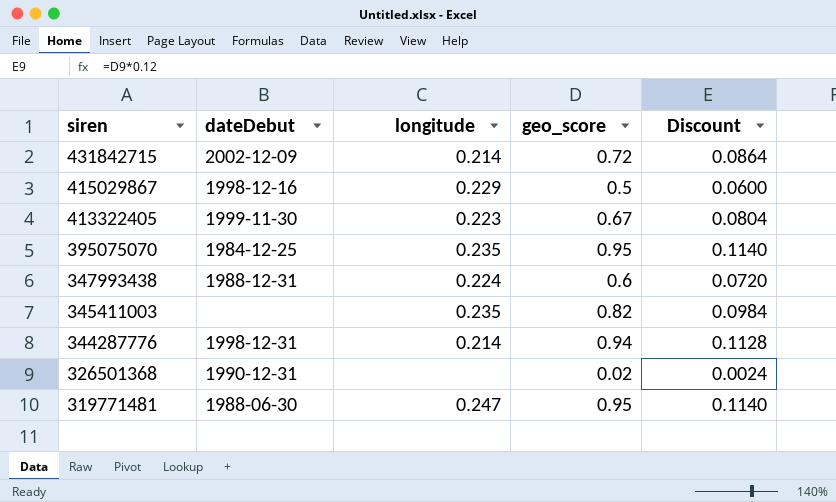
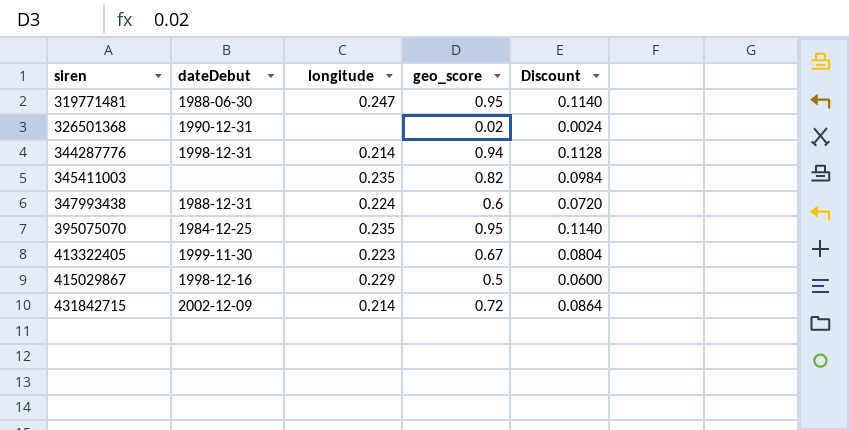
row order: siren descending -> siren ascending

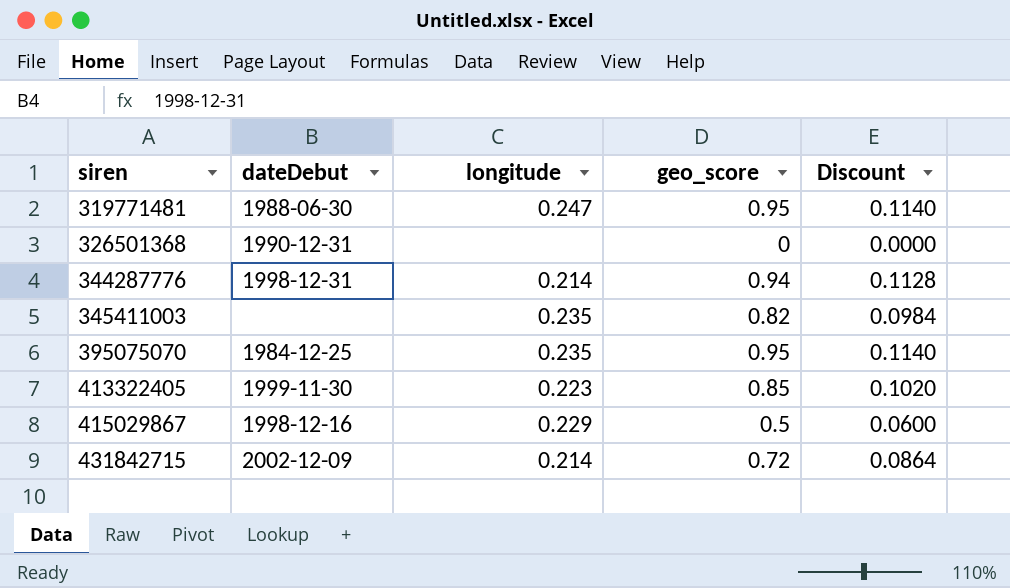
row 347993438: 1988-12-31 | 0.224 | 0.6 | 0.0720 -> none
326501368 | geo_score: 0.02 -> 0
326501368 | Discount: 0.0024 -> 0.0000
413322405 | geo_score: 0.67 -> 0.85
413322405 | Discount: 0.0804 -> 0.1020

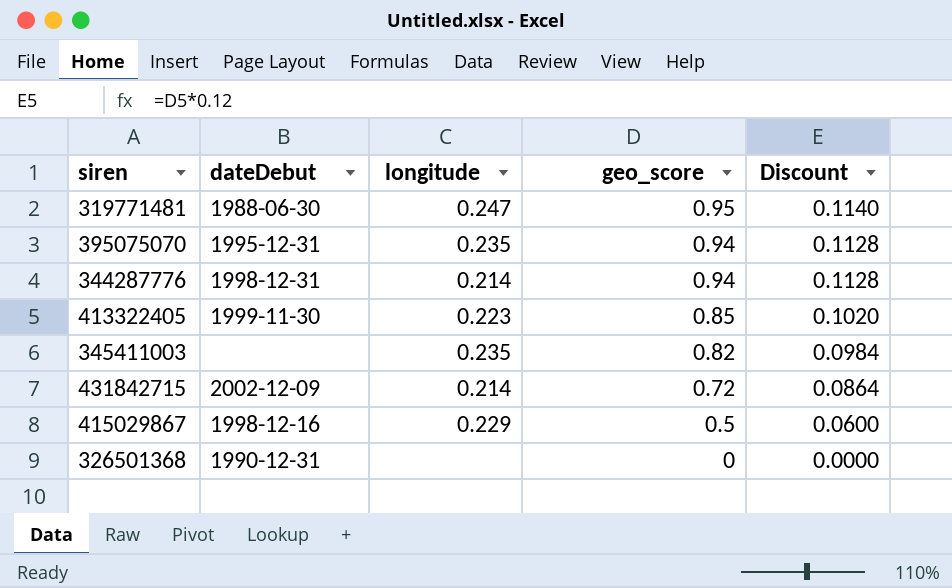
row order: siren ascending -> geo_score descending
395075070 | dateDebut: 1984-12-25 -> 1995-12-31
395075070 | geo_score: 0.95 -> 0.94
395075070 | Discount: 0.1140 -> 0.1128

